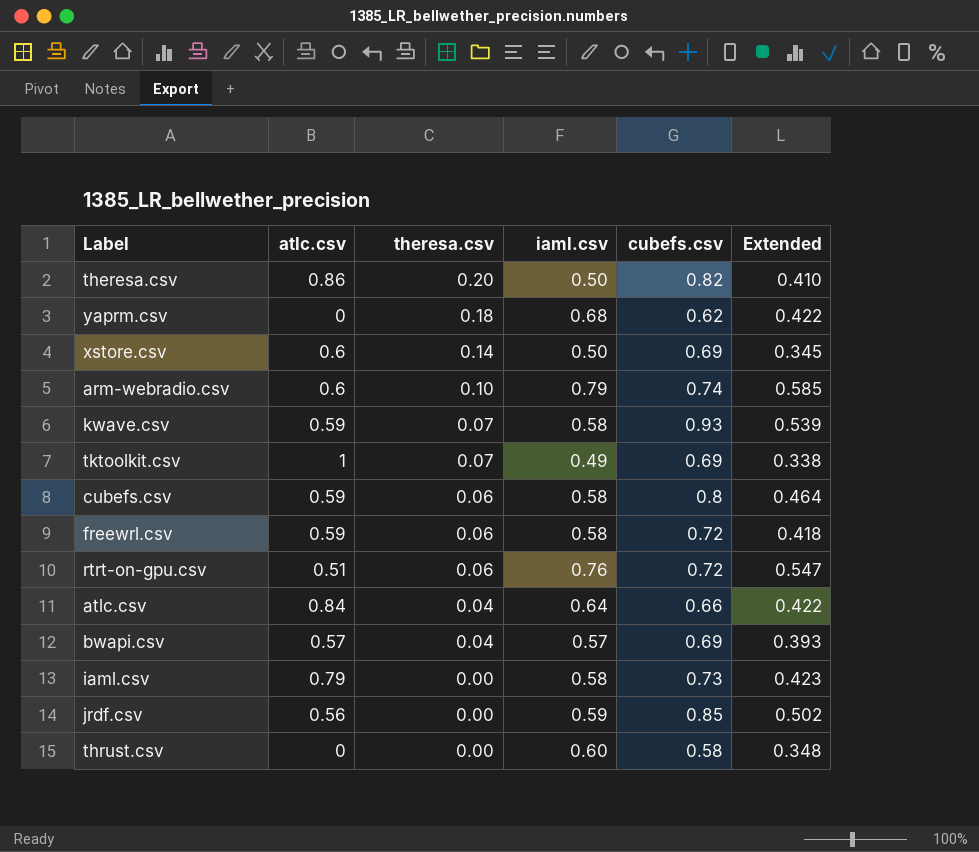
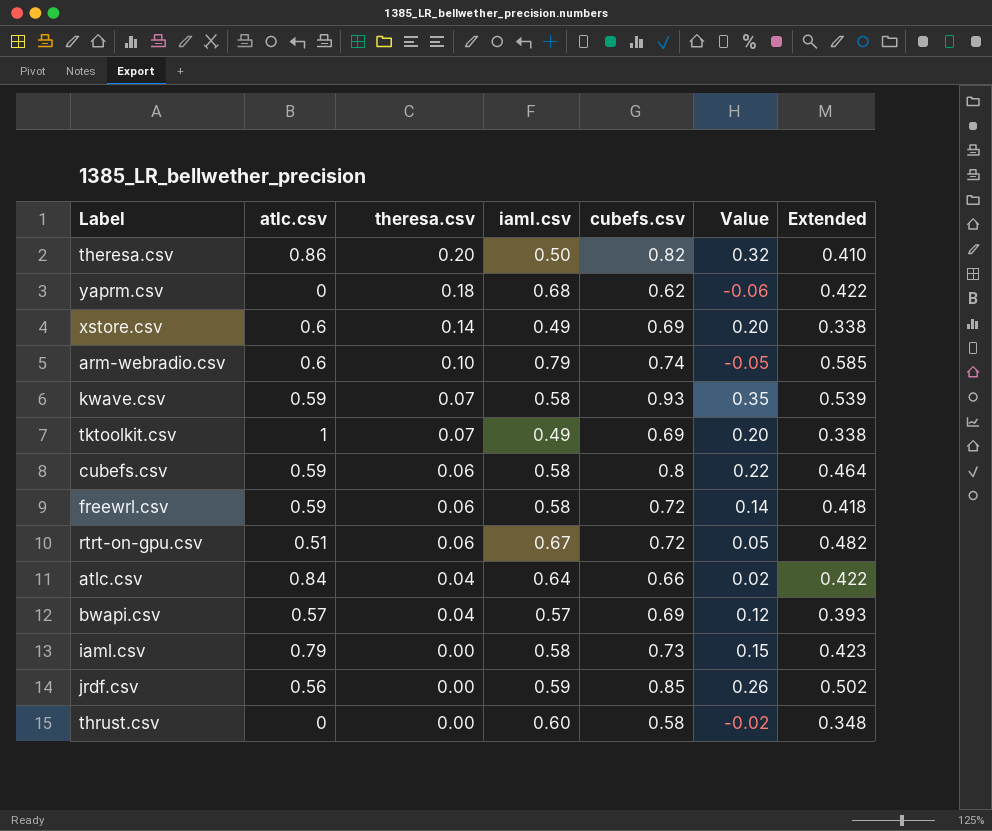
column Value | formula: none -> [cubefs.csv] - [iaml.csv]
xstore.csv | iaml.csv: 0.50 -> 0.49
xstore.csv | Extended: 0.345 -> 0.338
rtrt-on-gpu.csv | iaml.csv: 0.76 -> 0.67
rtrt-on-gpu.csv | Extended: 0.547 -> 0.482

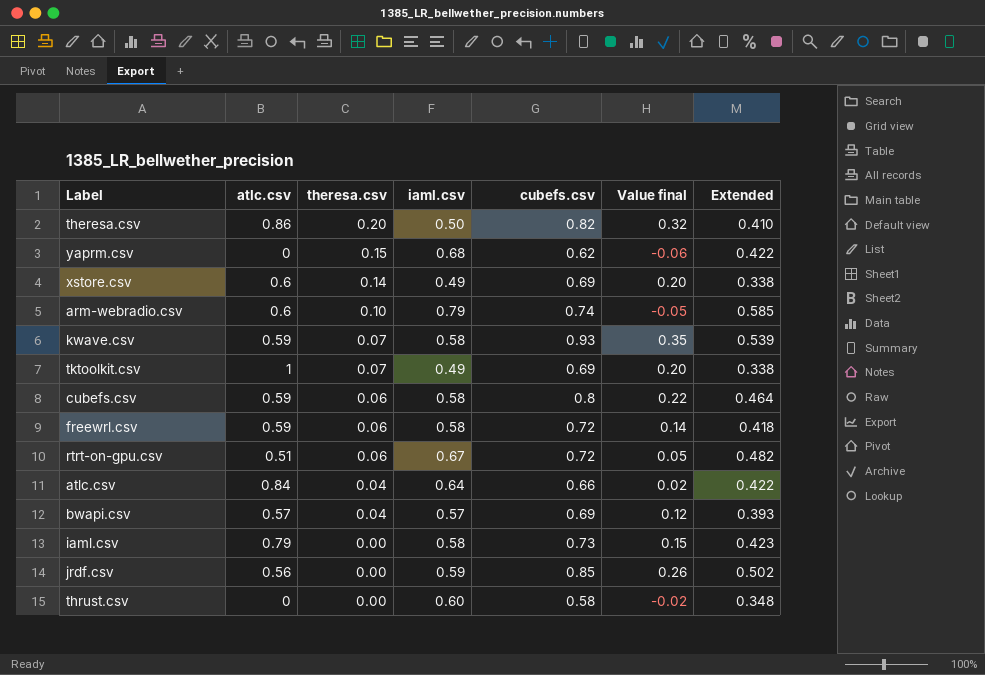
column name: Value -> Value final
yaprm.csv | theresa.csv: 0.18 -> 0.15

